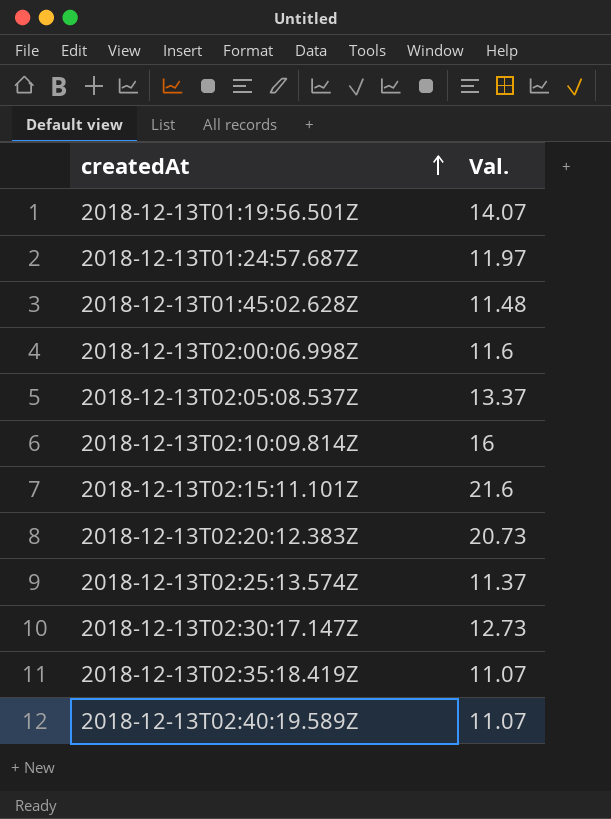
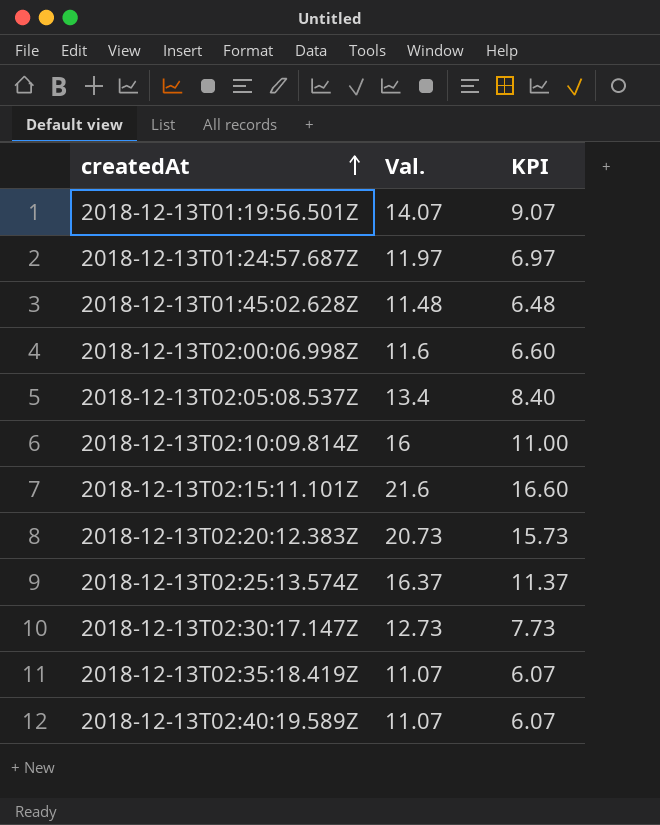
column KPI | formula: none -> [Val.] - 5
2018-12-13T02:05:08.537Z | Val.: 13.37 -> 13.4
2018-12-13T02:25:13.574Z | Val.: 11.37 -> 16.37

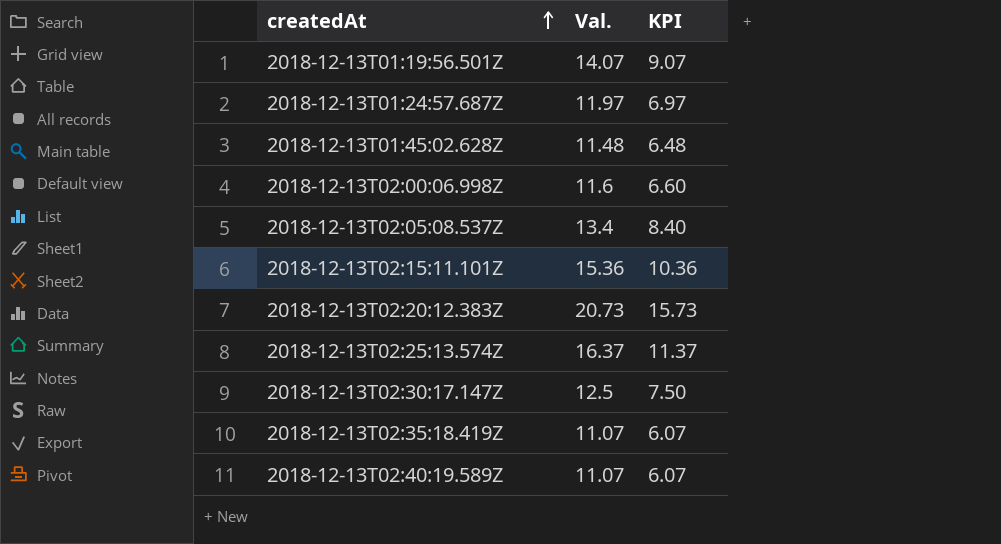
row 2018-12-13T02:10:09.814Z: 16 | 11.00 -> none
2018-12-13T02:15:11.101Z | Val.: 21.6 -> 15.36
2018-12-13T02:15:11.101Z | KPI: 16.60 -> 10.36
2018-12-13T02:30:17.147Z | Val.: 12.73 -> 12.5
2018-12-13T02:30:17.147Z | KPI: 7.73 -> 7.50

